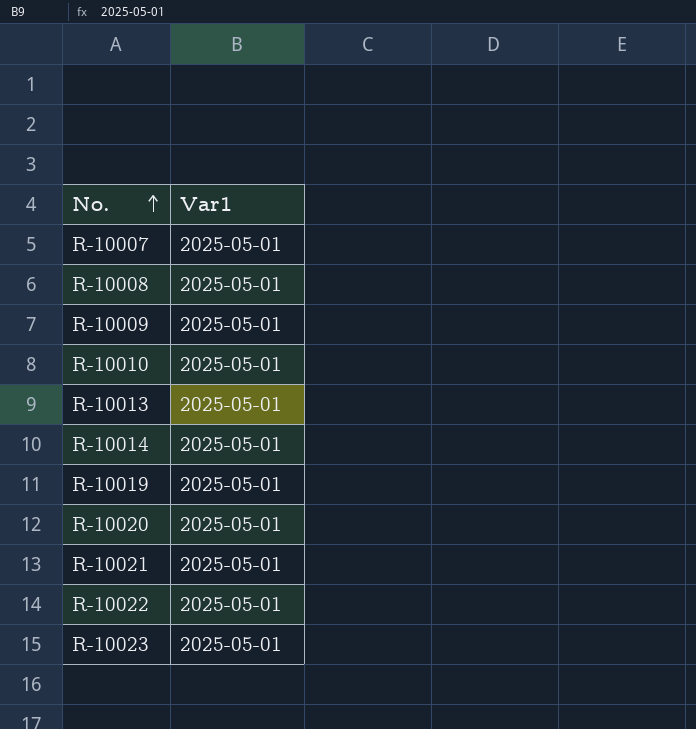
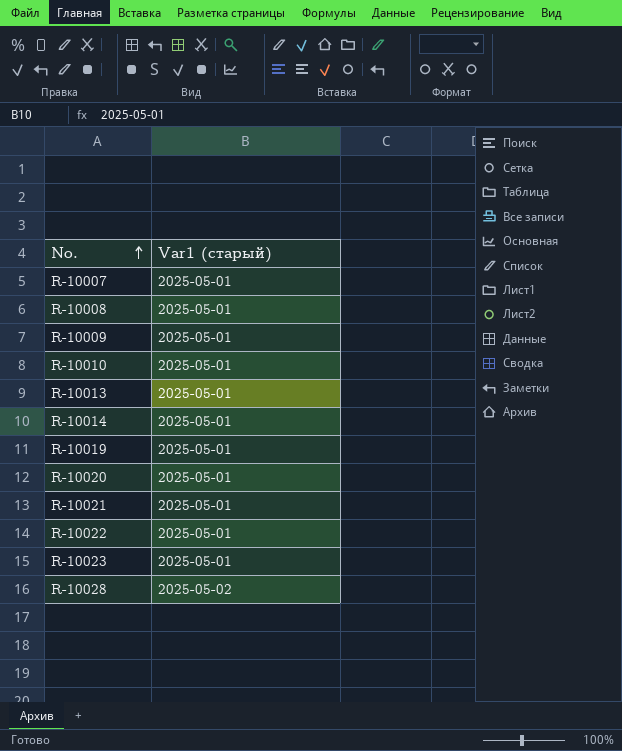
column name: Var1 -> Var1 (старый)
row R-10028: none -> 2025-05-02

